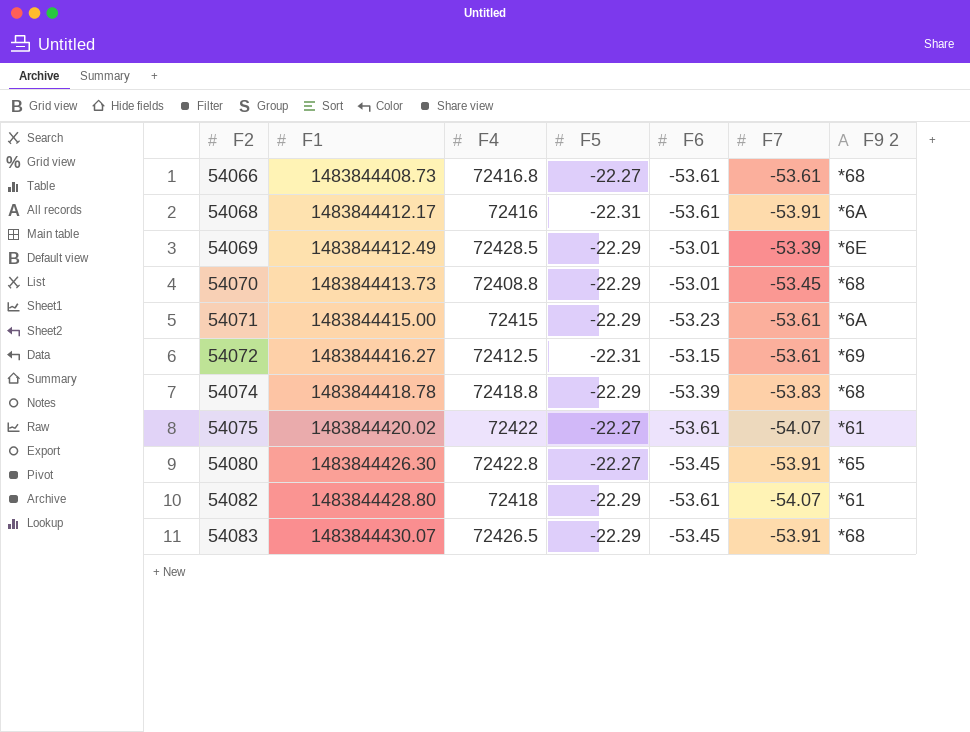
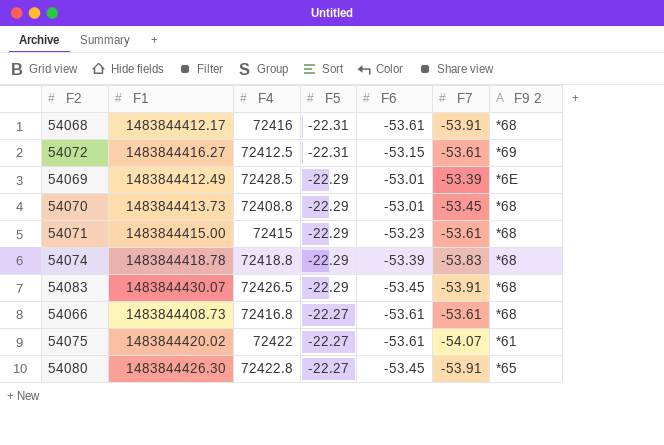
row order: F2 ascending -> F5 ascending
row 54082: 1483844428.80 | 72418 | -22.29 | -53.61 | -54.07 | *61 -> none
54068 | F9 2: *6A -> *68
54071 | F9 2: *6A -> *68

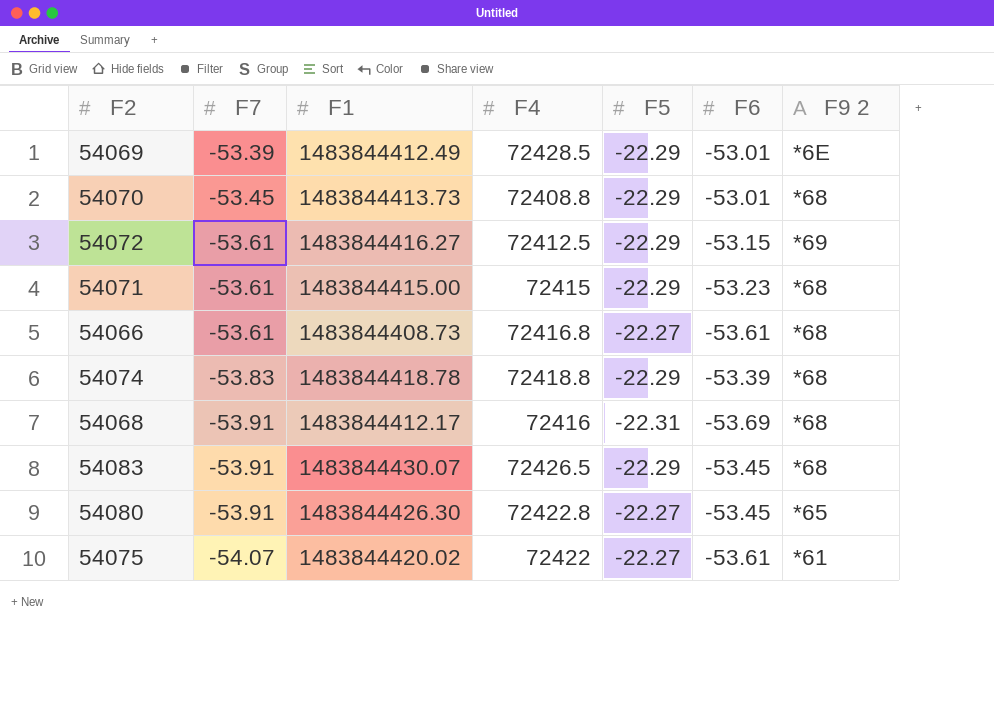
row order: F5 ascending -> F7 descending
column F7 | position: 6 -> 2
54072 | F5: -22.31 -> -22.29
54068 | F6: -53.61 -> -53.69

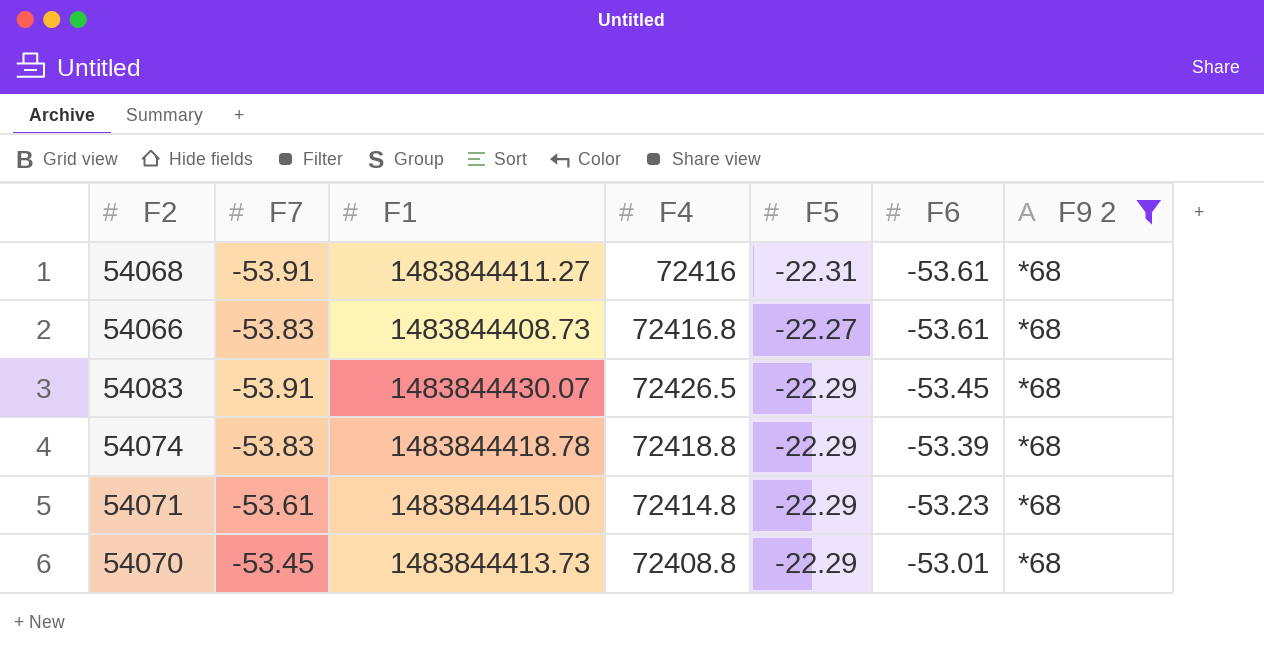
filter: none -> F9 2 = *68
row order: F7 descending -> F6 ascending
54068 | F1: 1483844412.17 -> 1483844411.27
54068 | F6: -53.69 -> -53.61
54066 | F7: -53.61 -> -53.83
54071 | F4: 72415 -> 72414.8

